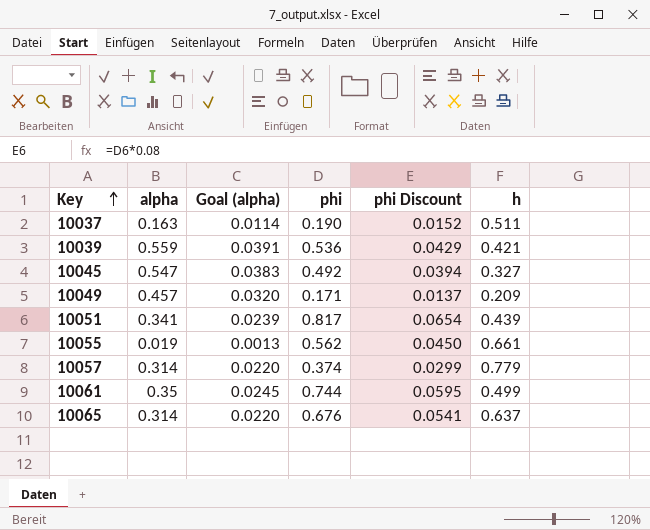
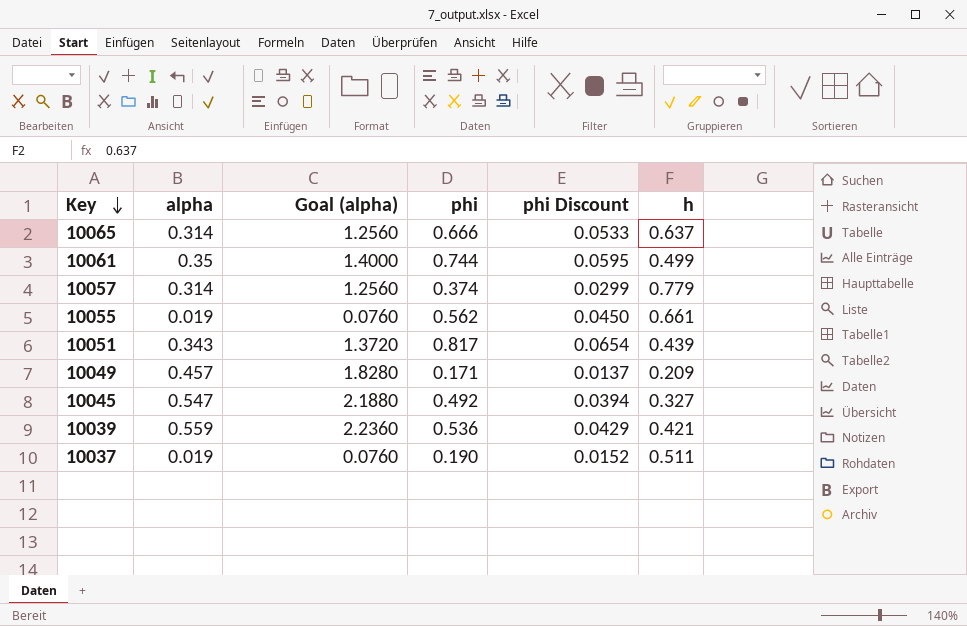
row order: Key ascending -> Key descending
column Goal (alpha) | formula: [alpha] * 0.07 -> [alpha] * 4
10065 | phi: 0.676 -> 0.666
10065 | phi Discount: 0.0541 -> 0.0533
10051 | alpha: 0.341 -> 0.343
10037 | alpha: 0.163 -> 0.019

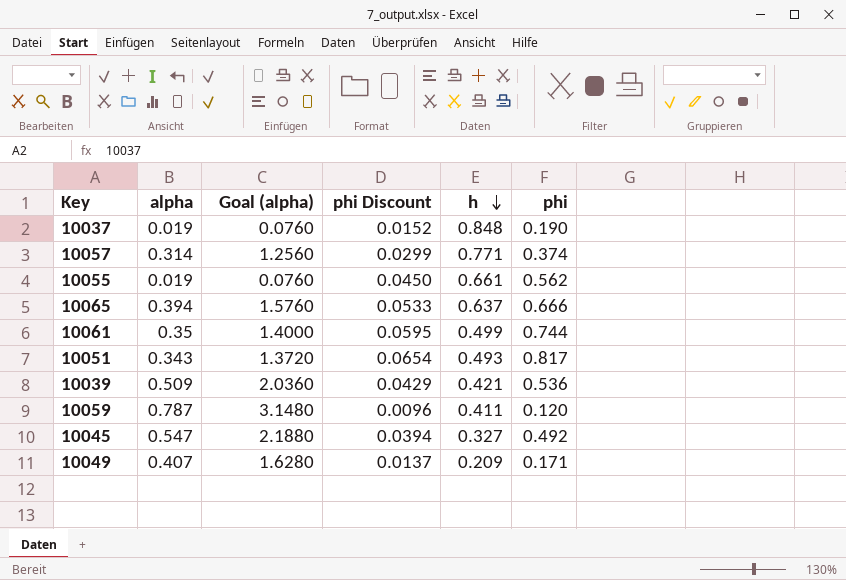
row order: Key descending -> h descending
column phi | position: 4 -> 6
10037 | h: 0.511 -> 0.848
10057 | h: 0.779 -> 0.771
10065 | alpha: 0.314 -> 0.394
10065 | Goal (alpha): 1.2560 -> 1.5760
10051 | h: 0.439 -> 0.493
10039 | alpha: 0.559 -> 0.509
10039 | Goal (alpha): 2.2360 -> 2.0360
row 10059: none -> 0.787 | 3.1480 | 0.0096 | 0.411 | 0.120
10049 | alpha: 0.457 -> 0.407
10049 | Goal (alpha): 1.8280 -> 1.6280

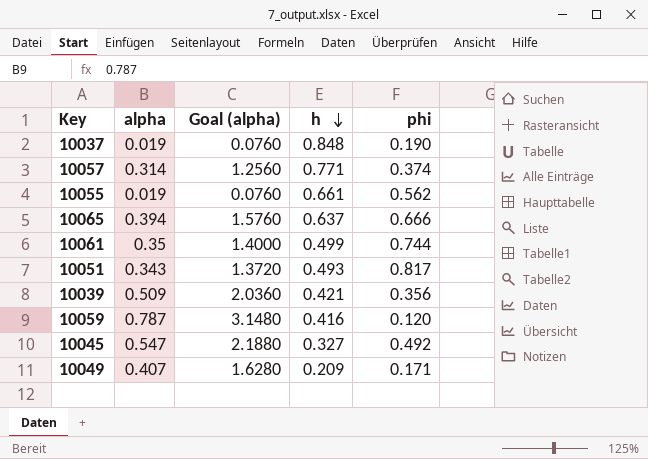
column phi Discount | formula: [phi] * 0.08 -> none
10039 | phi: 0.536 -> 0.356
10059 | h: 0.411 -> 0.416

